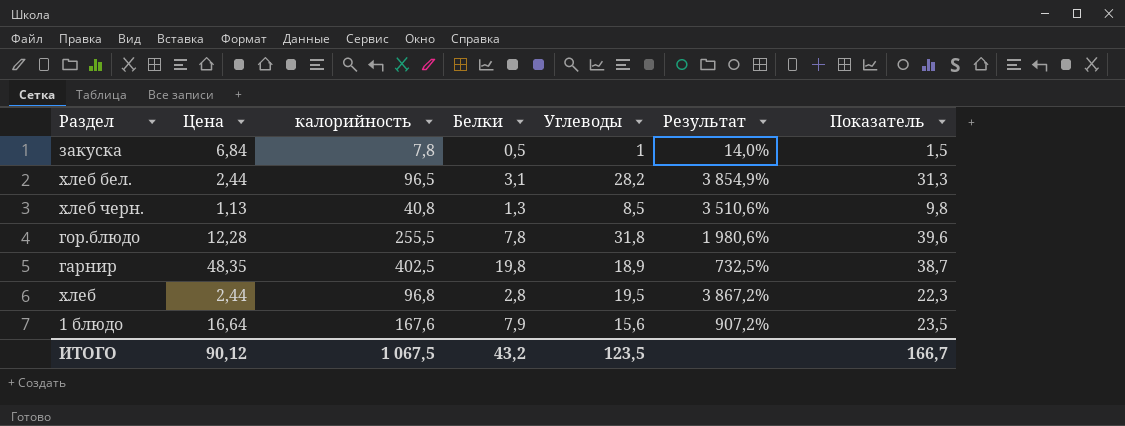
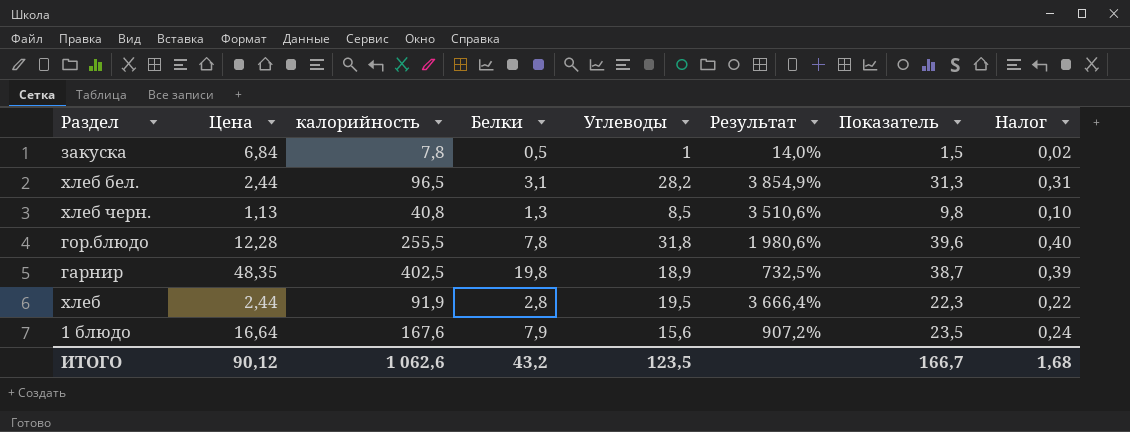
column Налог | formula: none -> [Показатель] * 0,01
хлеб | калорийность: 96,8 -> 91,9
хлеб | Результат: 3 867,2% -> 3 666,4%
ИТОГО | калорийность: 1 067,5 -> 1 062,6

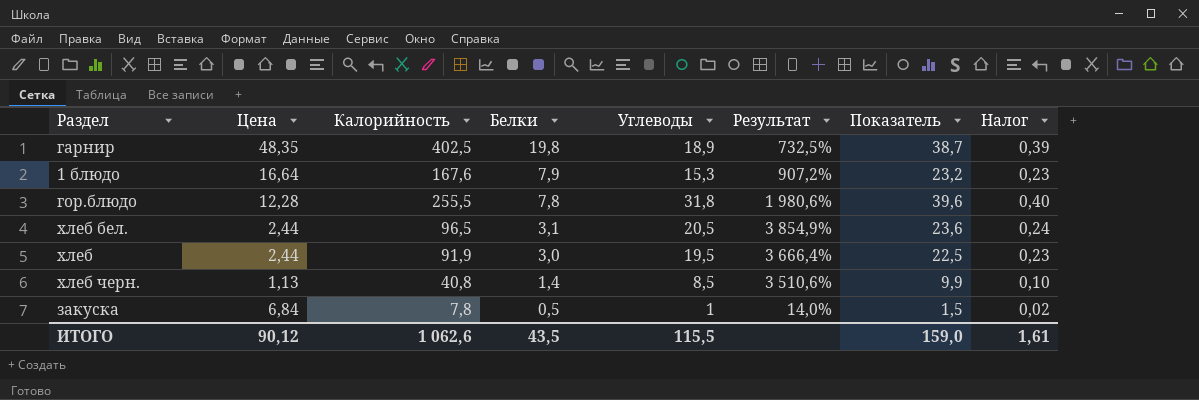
row order: none -> Белки descending
column name: калорийность -> Калорийность
1 блюдо | Углеводы: 15,6 -> 15,3
1 блюдо | Показатель: 23,5 -> 23,2
1 блюдо | Налог: 0,24 -> 0,23
хлеб бел. | Углеводы: 28,2 -> 20,5
хлеб бел. | Показатель: 31,3 -> 23,6
хлеб бел. | Налог: 0,31 -> 0,24
хлеб | Белки: 2,8 -> 3,0
хлеб | Показатель: 22,3 -> 22,5
хлеб | Налог: 0,22 -> 0,23
хлеб черн. | Белки: 1,3 -> 1,4
хлеб черн. | Показатель: 9,8 -> 9,9
ИТОГО | Белки: 43,2 -> 43,5
ИТОГО | Углеводы: 123,5 -> 115,5
ИТОГО | Показатель: 166,7 -> 159,0
ИТОГО | Налог: 1,68 -> 1,61

